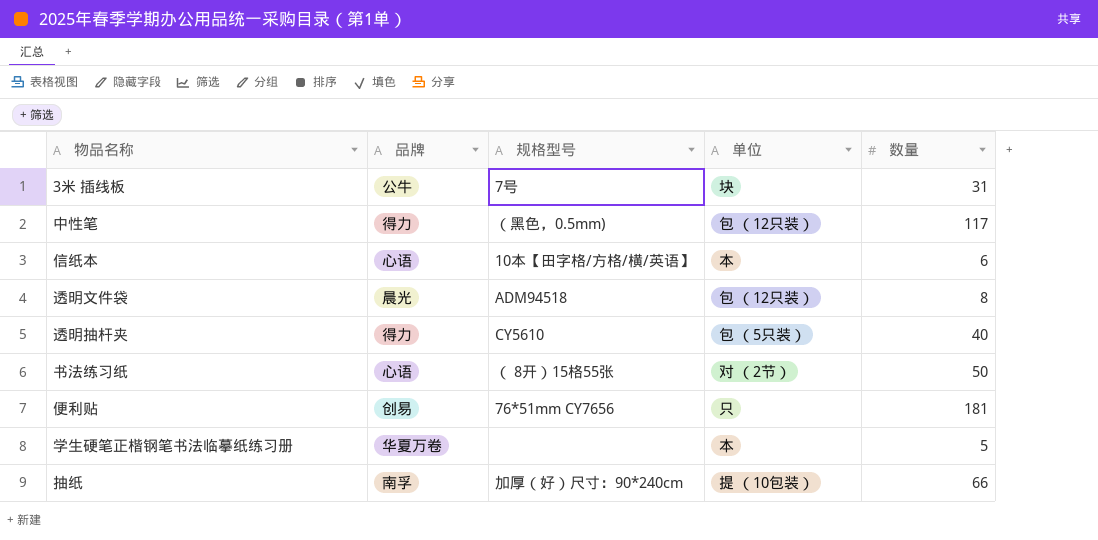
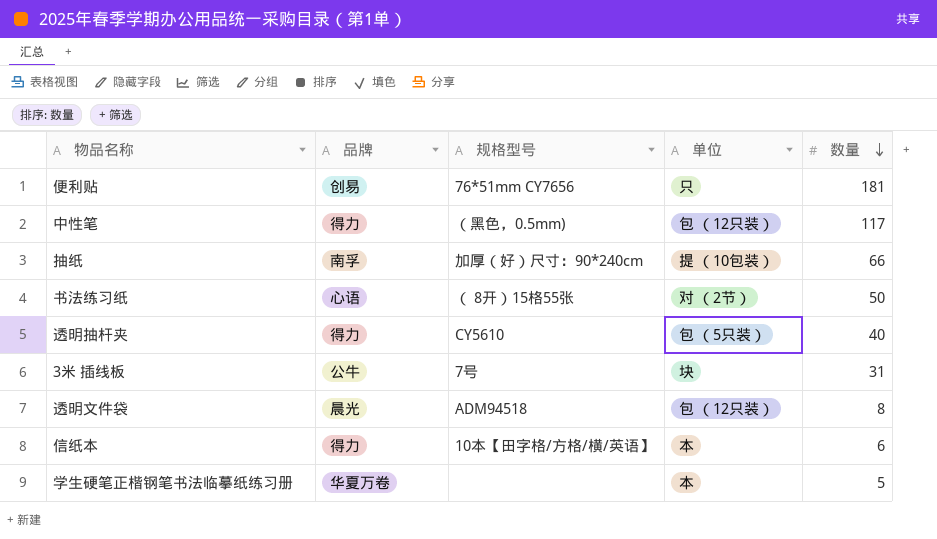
row order: none -> 数量 descending
信纸本 | 品牌: 心语 -> 得力

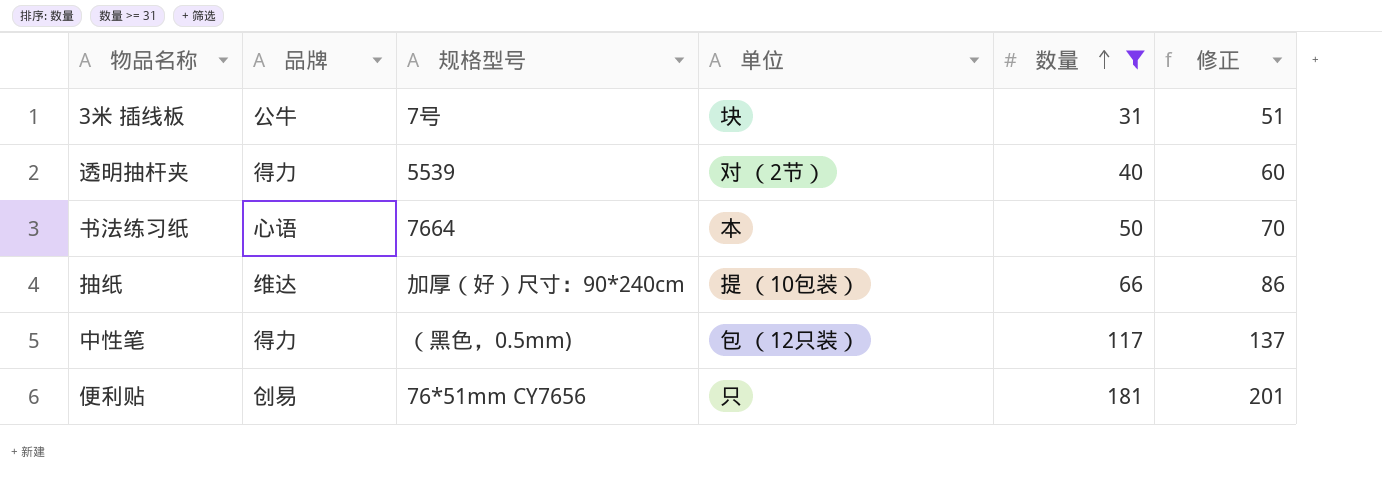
filter: none -> 数量 >= 31
row order: 数量 descending -> 数量 ascending
column 修正 | formula: none -> [数量] + 20
透明抽杆夹 | 规格型号: CY5610 -> 5539
透明抽杆夹 | 单位: 包 （5只装） -> 对 （2节）
书法练习纸 | 规格型号: （ 8开）15格55张 -> 7664
书法练习纸 | 单位: 对 （2节） -> 本
抽纸 | 品牌: 南孚 -> 维达

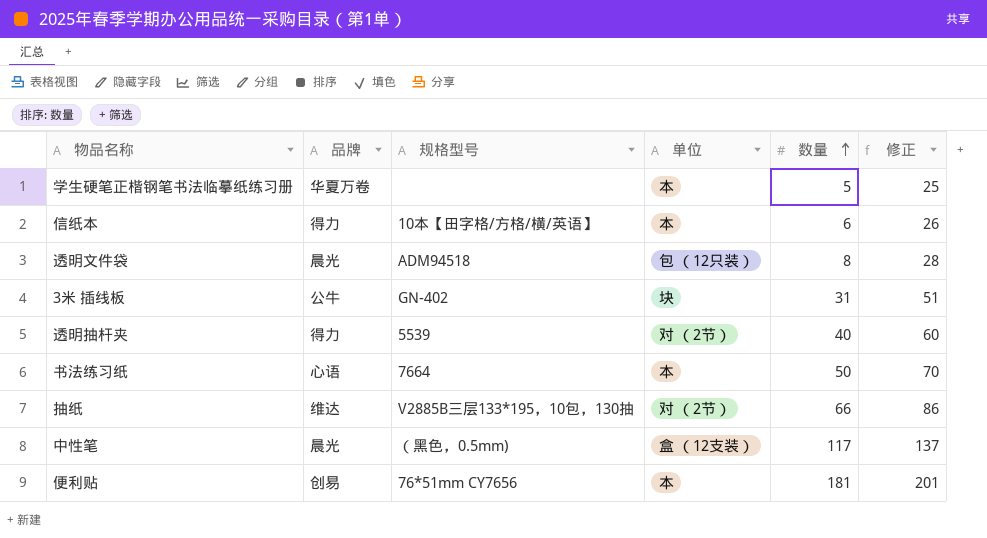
filter: 数量 >= 31 -> none
3米 插线板 | 规格型号: 7号 -> GN-402
抽纸 | 规格型号: 加厚（好）尺寸：90*240cm -> V2885B三层133*195，10包，130抽
抽纸 | 单位: 提 （10包装） -> 对 （2节）
中性笔 | 品牌: 得力 -> 晨光
中性笔 | 单位: 包 （12只装） -> 盒 （12支装）
便利贴 | 单位: 只 -> 本

